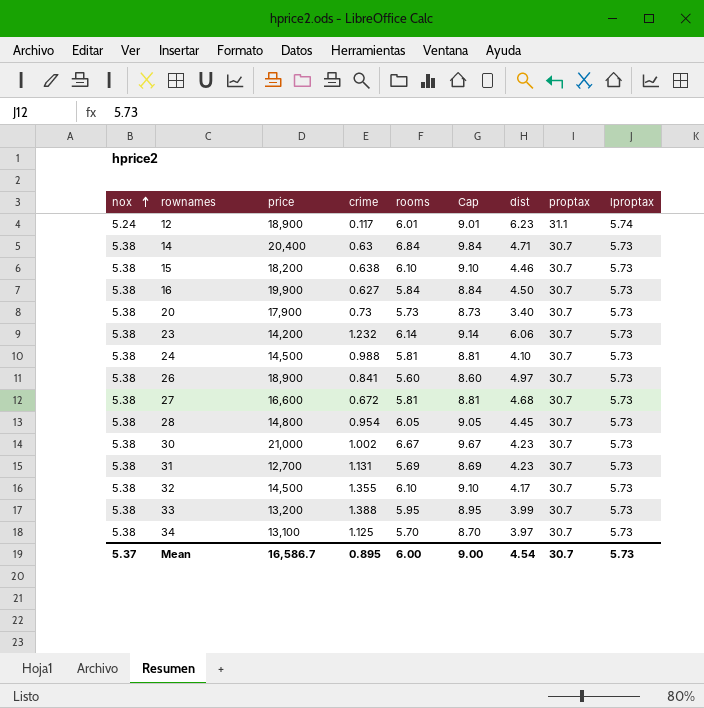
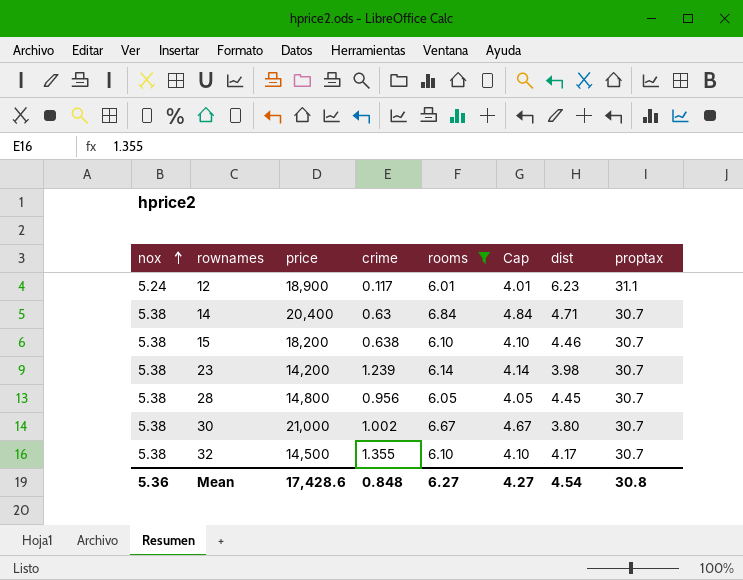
filter: none -> rooms >= 6.01
column lproptax | position: 9 -> none
column Cap | formula: [rooms] + 3 -> [rooms] - 2
23 | crime: 1.232 -> 1.239
23 | dist: 6.06 -> 3.98
28 | crime: 0.954 -> 0.956
30 | dist: 4.23 -> 3.80
Mean | nox: 5.37 -> 5.36
Mean | price: 16,586.7 -> 17,428.6
Mean | crime: 0.895 -> 0.848
Mean | rooms: 6.00 -> 6.27
Mean | Cap: 9.00 -> 4.27
Mean | proptax: 30.7 -> 30.8

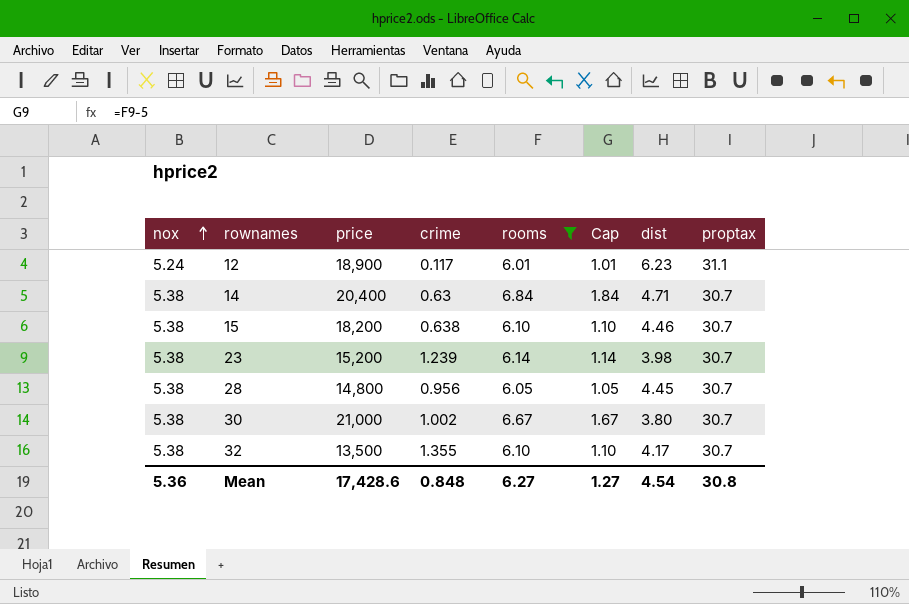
column Cap | formula: [rooms] - 2 -> [rooms] - 5
23 | price: 14,200 -> 15,200
32 | price: 14,500 -> 13,500
Mean | Cap: 4.27 -> 1.27

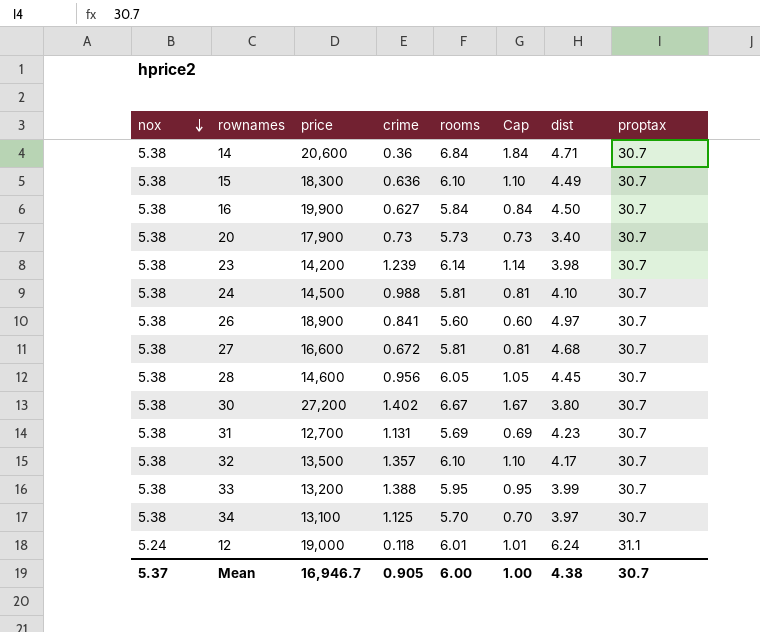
filter: rooms >= 6.01 -> none
row order: nox ascending -> nox descending
14 | price: 20,400 -> 20,600
14 | crime: 0.63 -> 0.36
15 | price: 18,200 -> 18,300
15 | crime: 0.638 -> 0.636
15 | dist: 4.46 -> 4.49
23 | price: 15,200 -> 14,200
28 | price: 14,800 -> 14,600
30 | price: 21,000 -> 27,200
30 | crime: 1.002 -> 1.402
32 | crime: 1.355 -> 1.357
12 | price: 18,900 -> 19,000
12 | crime: 0.117 -> 0.118
12 | dist: 6.23 -> 6.24
Mean | nox: 5.36 -> 5.37
Mean | price: 17,428.6 -> 16,946.7
Mean | crime: 0.848 -> 0.905
Mean | rooms: 6.27 -> 6.00
Mean | Cap: 1.27 -> 1.00
Mean | dist: 4.54 -> 4.38
Mean | proptax: 30.8 -> 30.7

